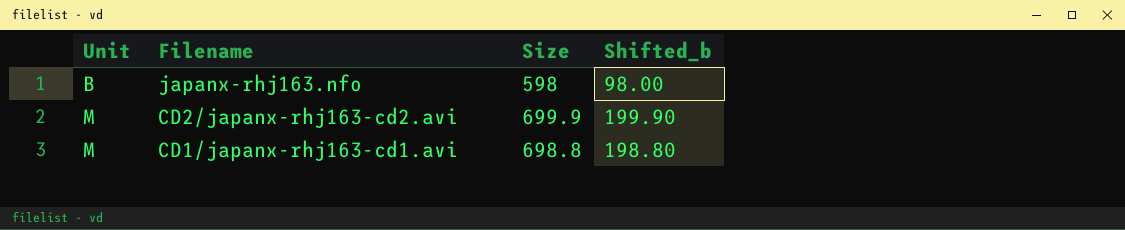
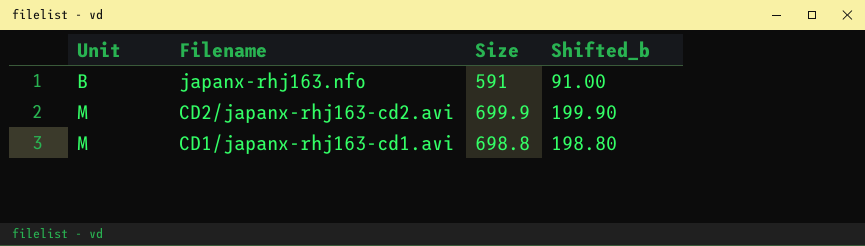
japanx-rhj163.nfo | Size: 598 -> 591
japanx-rhj163.nfo | Shifted_b: 98.00 -> 91.00

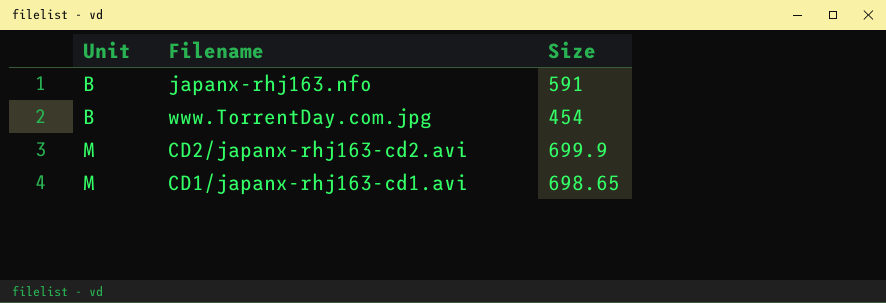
column Shifted_b | formula: [Size] - 500 -> none
row www.TorrentDay.com.jpg: none -> B | 454
CD1/japanx-rhj163-cd1.avi | Size: 698.8 -> 698.65

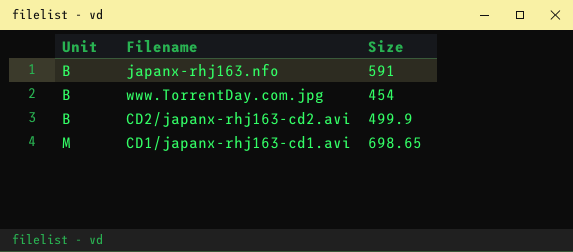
CD2/japanx-rhj163-cd2.avi | Unit: M -> B
CD2/japanx-rhj163-cd2.avi | Size: 699.9 -> 499.9

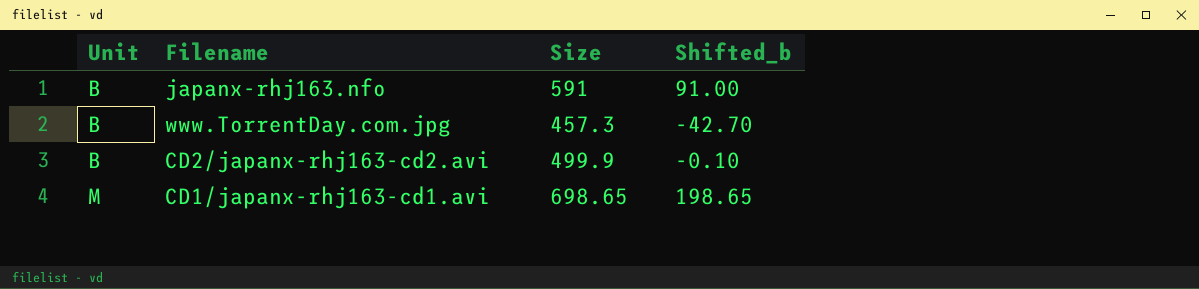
column Shifted_b | formula: none -> [Size] - 500
www.TorrentDay.com.jpg | Size: 454 -> 457.3

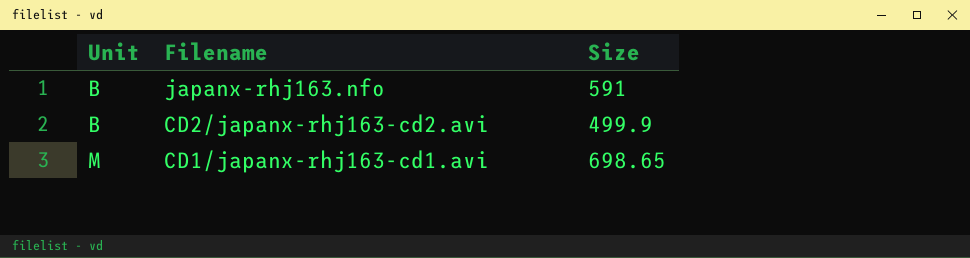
column Shifted_b | formula: [Size] - 500 -> none
row www.TorrentDay.com.jpg: B | 457.3 | -42.70 -> none

